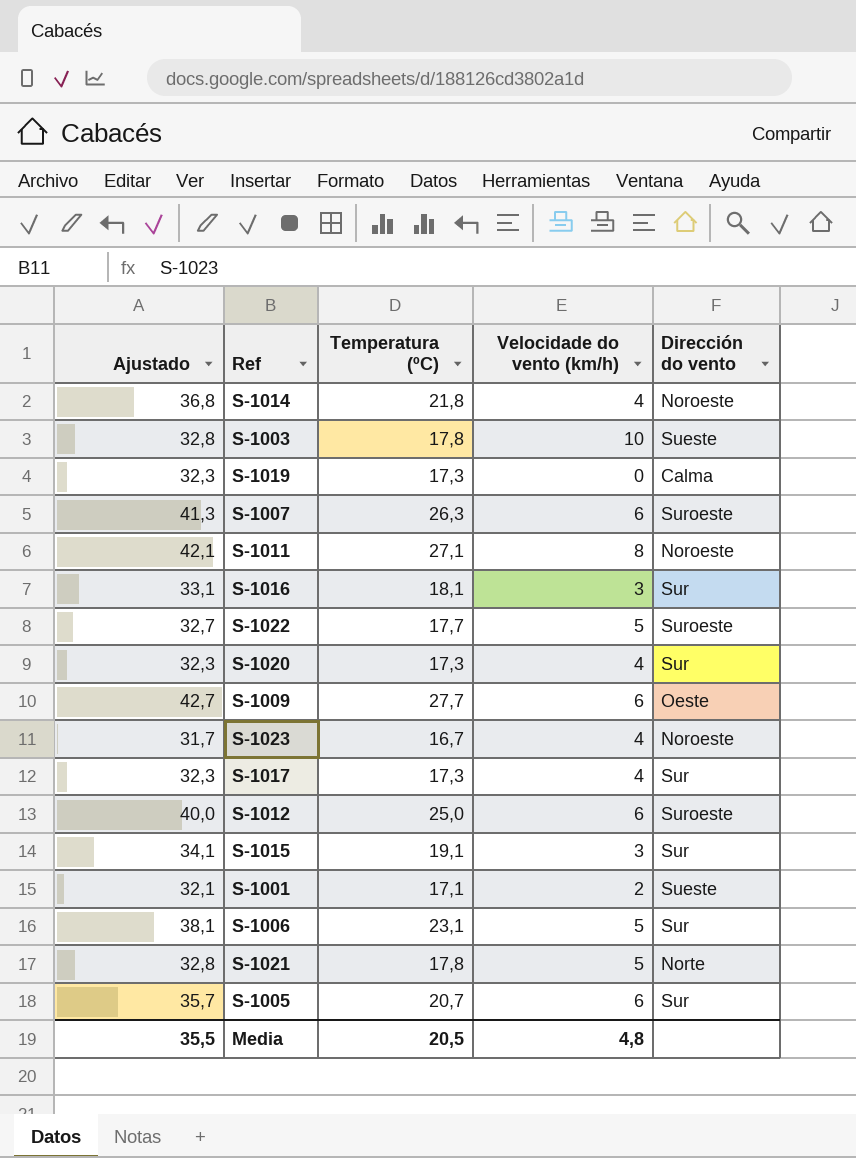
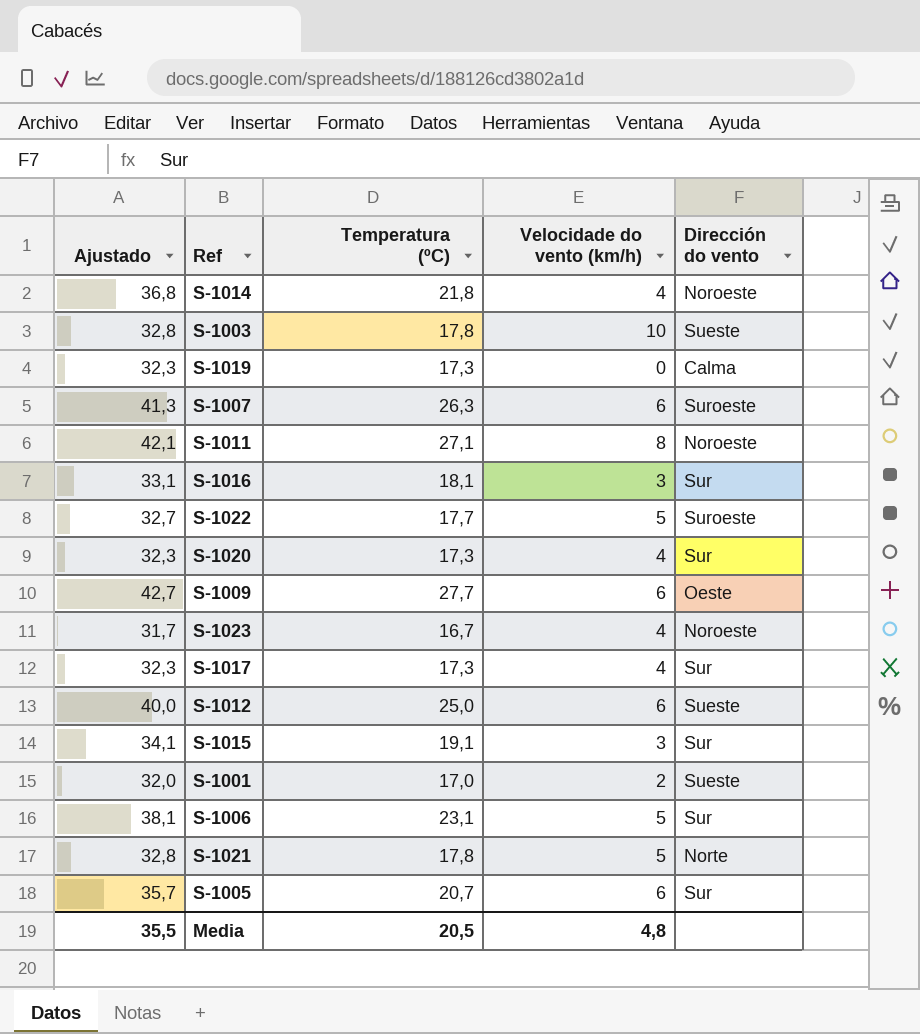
S-1012 | Dirección do vento: Suroeste -> Sueste
S-1001 | Ajustado: 32,1 -> 32,0
S-1001 | Temperatura (ºC): 17,1 -> 17,0

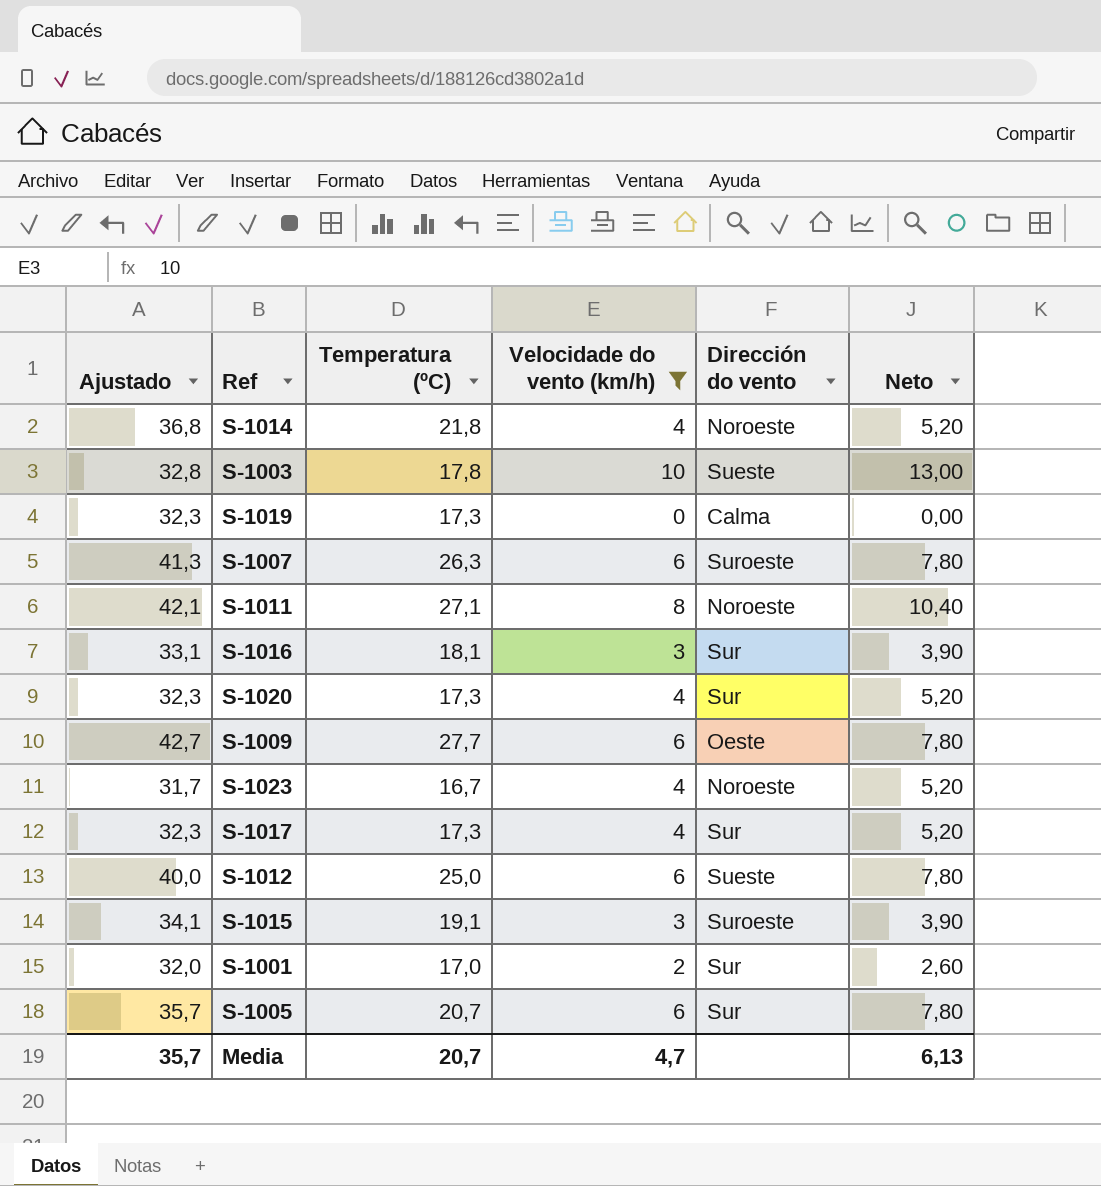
filter: none -> Velocidade do vento (km/h) != 5
column Neto | formula: none -> [Velocidade do vento (km/h)] * 1,3
S-1015 | Dirección do vento: Sur -> Suroeste
S-1001 | Dirección do vento: Sueste -> Sur
Media | Ajustado: 35,5 -> 35,7
Media | Temperatura (ºC): 20,5 -> 20,7
Media | Velocidade do vento (km/h): 4,8 -> 4,7

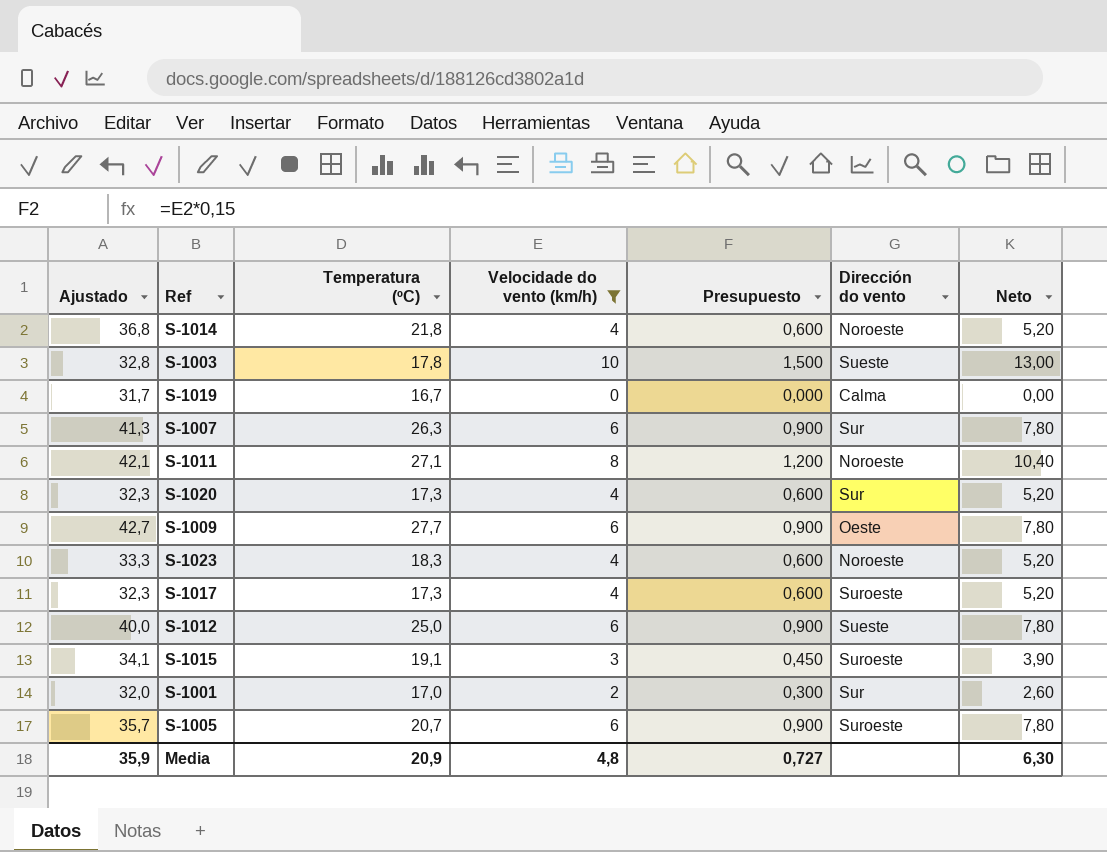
column Presupuesto | formula: none -> [Velocidade do vento (km/h)] * 0,15
row S-1016: 33,1 | 18,1 | 3 | Sur | 3,90 -> none
S-1019 | Ajustado: 32,3 -> 31,7
S-1019 | Temperatura (ºC): 17,3 -> 16,7
S-1007 | Dirección do vento: Suroeste -> Sur
S-1023 | Ajustado: 31,7 -> 33,3
S-1023 | Temperatura (ºC): 16,7 -> 18,3
S-1017 | Dirección do vento: Sur -> Suroeste
S-1005 | Dirección do vento: Sur -> Suroeste
Media | Ajustado: 35,7 -> 35,9
Media | Temperatura (ºC): 20,7 -> 20,9
Media | Velocidade do vento (km/h): 4,7 -> 4,8
Media | Neto: 6,13 -> 6,30

